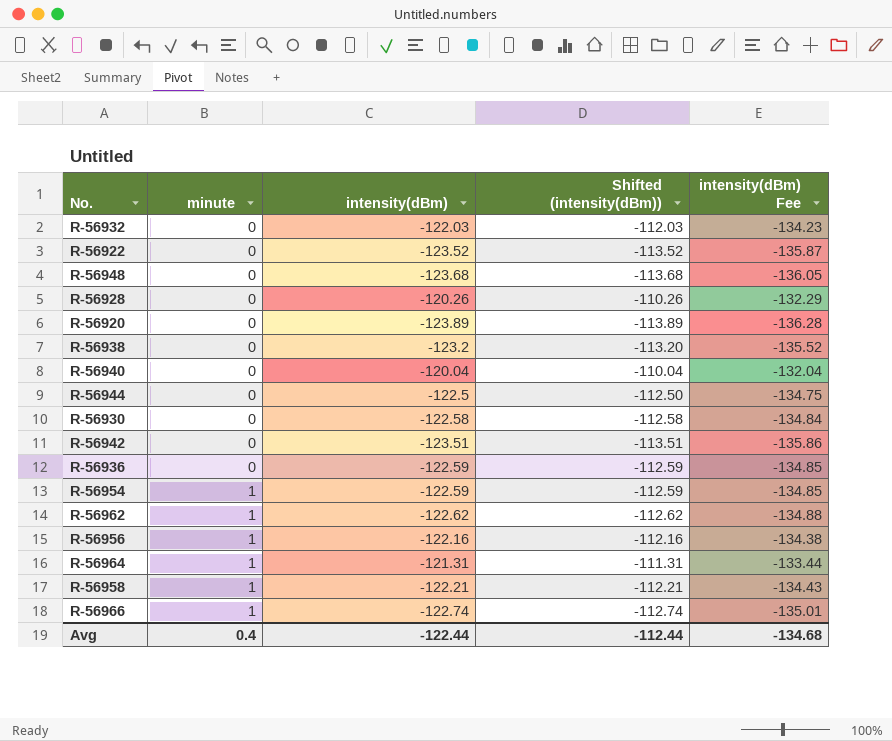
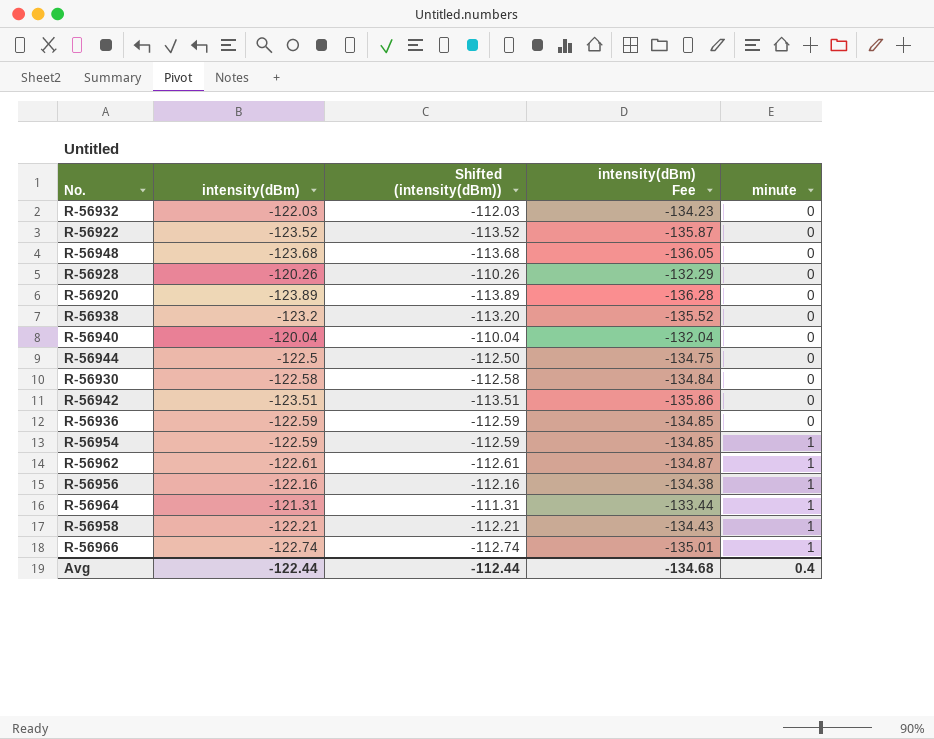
column minute | position: 2 -> 5
R-56962 | intensity(dBm): -122.62 -> -122.61
R-56962 | Shifted (intensity(dBm)): -112.62 -> -112.61
R-56962 | intensity(dBm) Fee: -134.88 -> -134.87

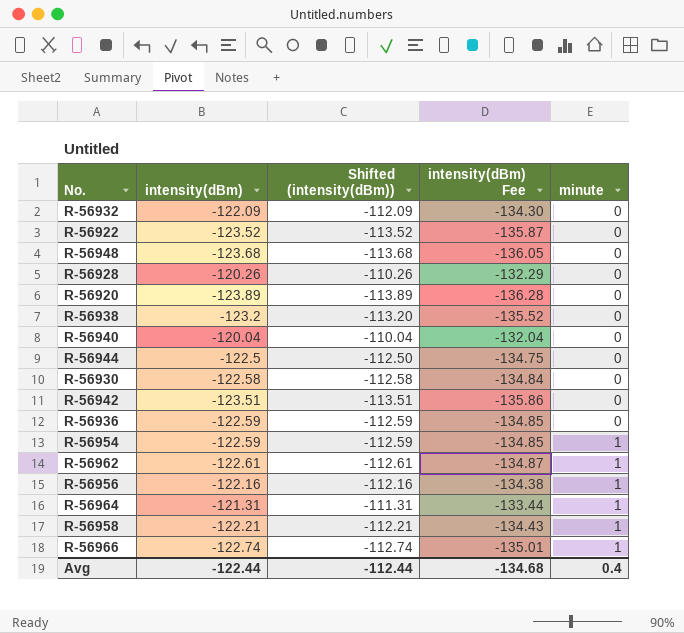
R-56932 | intensity(dBm): -122.03 -> -122.09
R-56932 | Shifted (intensity(dBm)): -112.03 -> -112.09
R-56932 | intensity(dBm) Fee: -134.23 -> -134.30

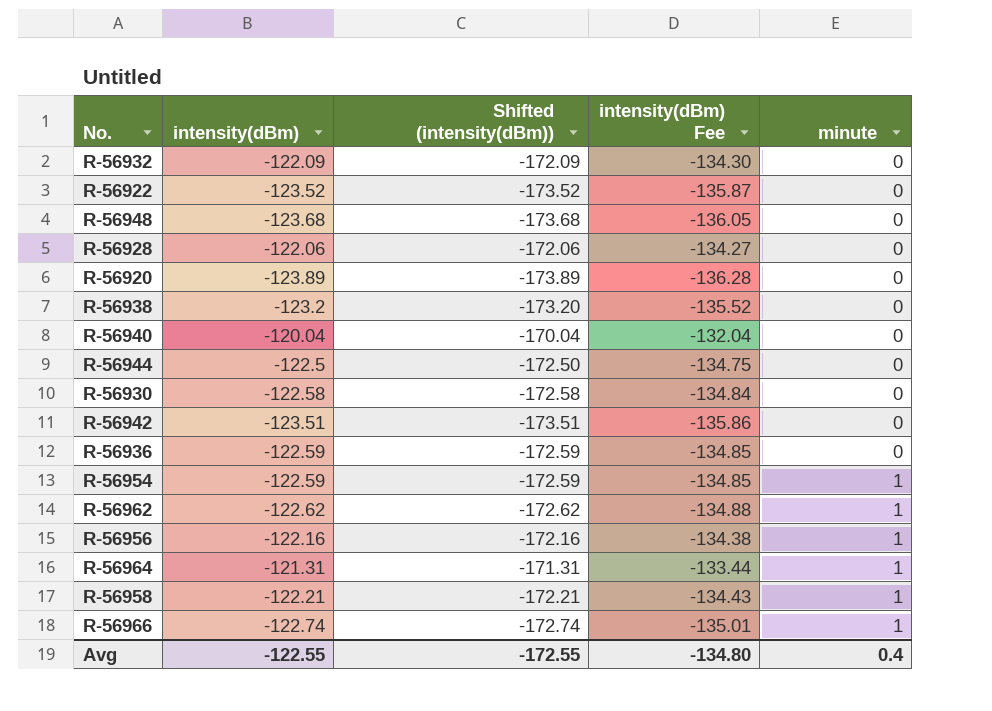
column Shifted (intensity(dBm)) | formula: [intensity(dBm)] + 10 -> [intensity(dBm)] - 50
R-56928 | intensity(dBm): -120.26 -> -122.06
R-56928 | intensity(dBm) Fee: -132.29 -> -134.27
R-56962 | intensity(dBm): -122.61 -> -122.62
R-56962 | intensity(dBm) Fee: -134.87 -> -134.88
Avg | intensity(dBm): -122.44 -> -122.55
Avg | Shifted (intensity(dBm)): -112.44 -> -172.55
Avg | intensity(dBm) Fee: -134.68 -> -134.80

